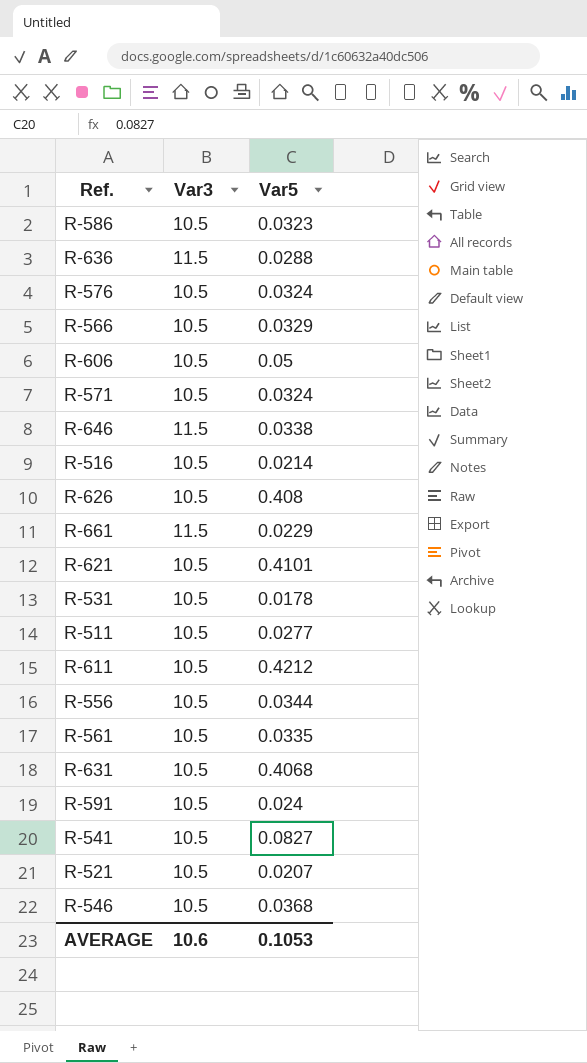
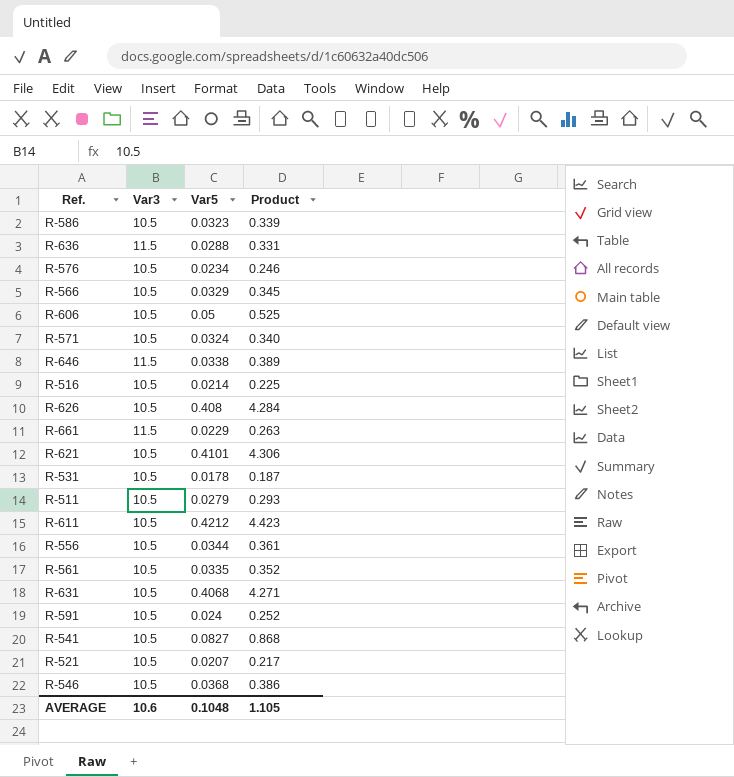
column Product | formula: none -> [Var3] * [Var5]
R-576 | Var5: 0.0324 -> 0.0234
R-511 | Var5: 0.0277 -> 0.0279
AVERAGE | Var5: 0.1053 -> 0.1048

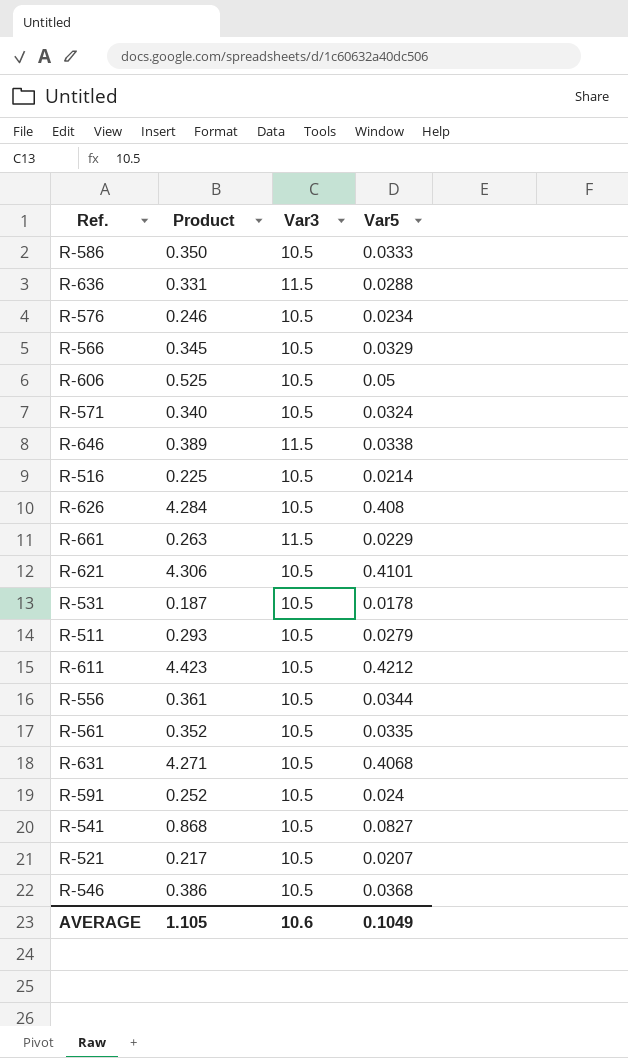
column Product | position: 4 -> 2
R-586 | Product: 0.339 -> 0.350
R-586 | Var5: 0.0323 -> 0.0333
AVERAGE | Var5: 0.1048 -> 0.1049

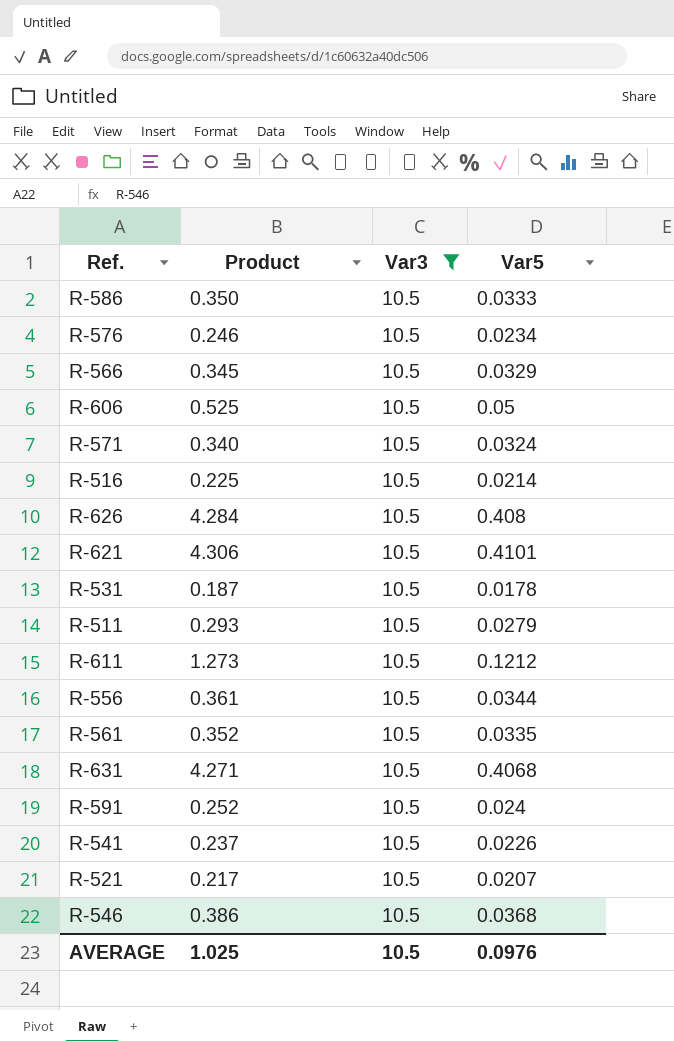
filter: none -> Var3 = 10.5
R-611 | Product: 4.423 -> 1.273
R-611 | Var5: 0.4212 -> 0.1212
R-541 | Product: 0.868 -> 0.237
R-541 | Var5: 0.0827 -> 0.0226
AVERAGE | Product: 1.105 -> 1.025
AVERAGE | Var3: 10.6 -> 10.5
AVERAGE | Var5: 0.1049 -> 0.0976

